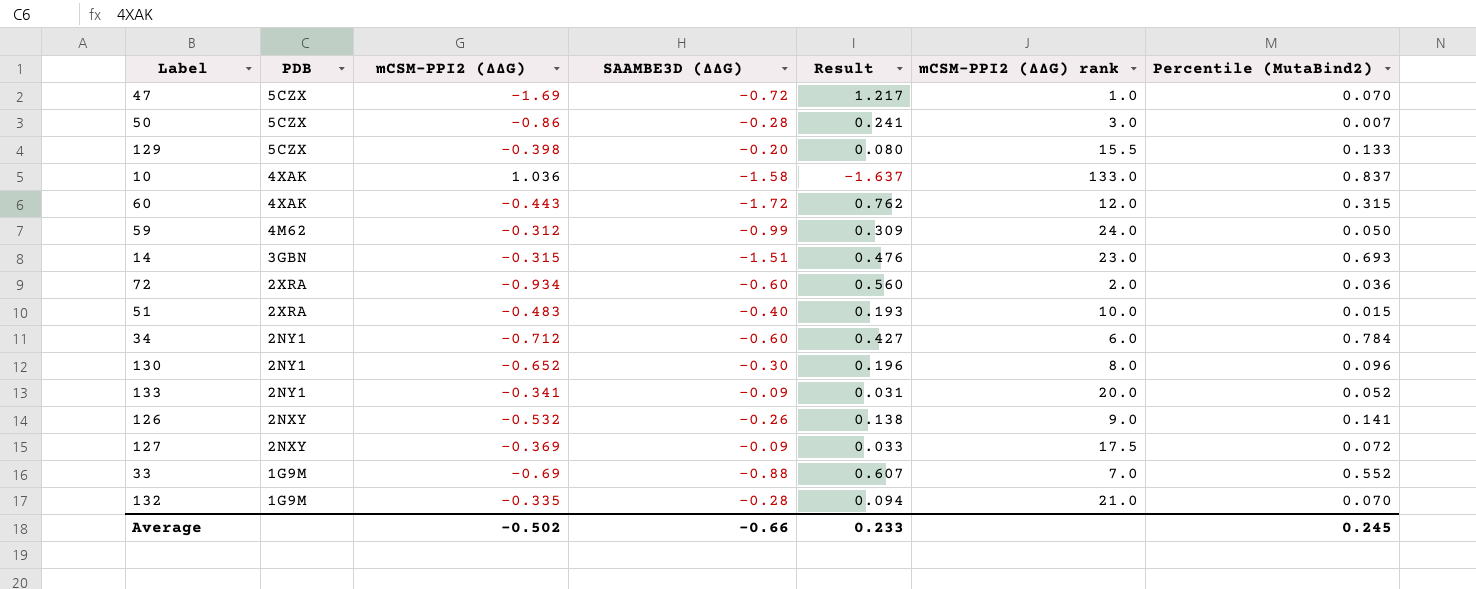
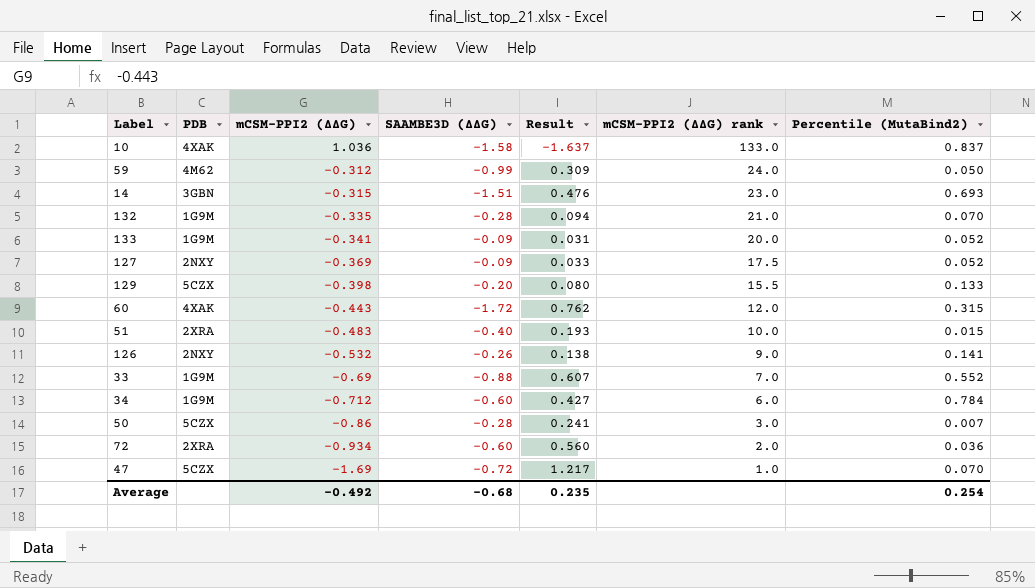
row order: PDB descending -> mCSM-PPI2 (ΔΔG) descending
row 130: 2NY1 | -0.652 | -0.30 | 0.196 | 8.0 | 0.096 -> none
133 | PDB: 2NY1 -> 1G9M
127 | Percentile (MutaBind2): 0.072 -> 0.052
34 | PDB: 2NY1 -> 1G9M
Average | mCSM-PPI2 (ΔΔG): -0.502 -> -0.492
Average | SAAMBE3D (ΔΔG): -0.66 -> -0.68
Average | Result: 0.233 -> 0.235
Average | Percentile (MutaBind2): 0.245 -> 0.254

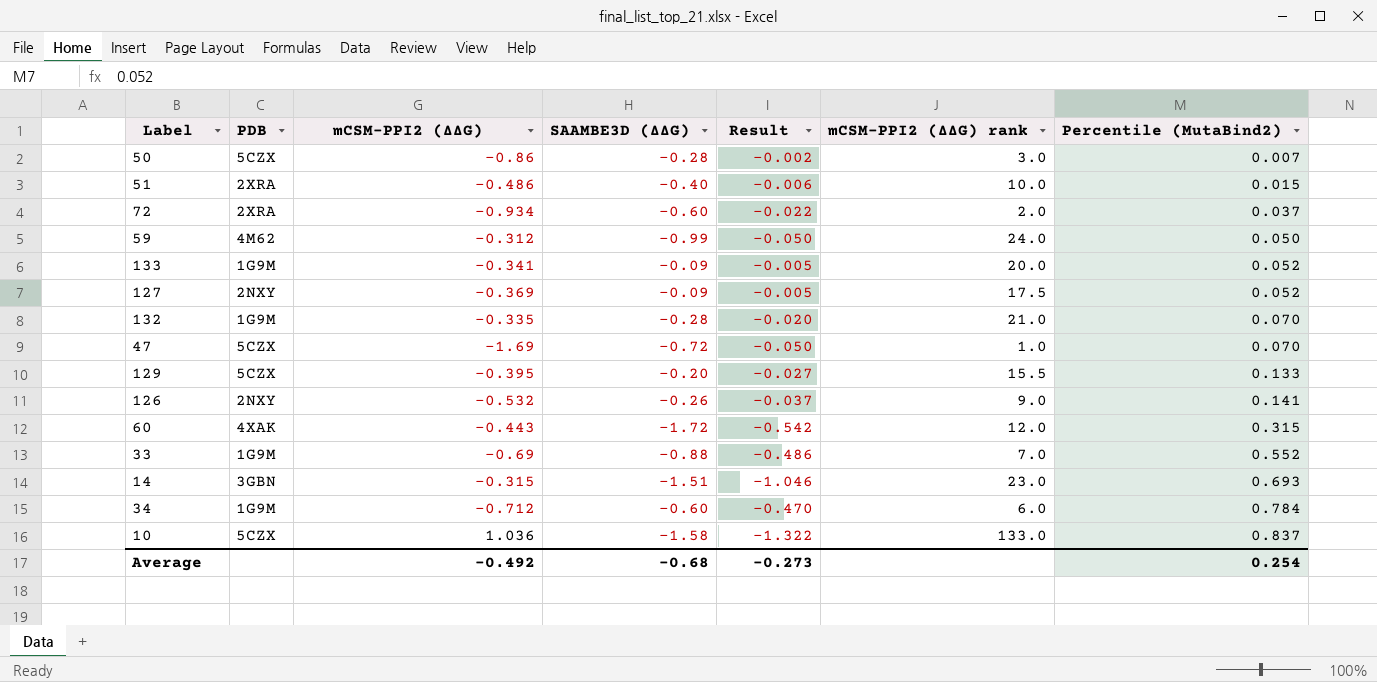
row order: mCSM-PPI2 (ΔΔG) descending -> Percentile (MutaBind2) ascending
column Result | formula: [mCSM-PPI2 (ΔΔG)] * [SAAMBE3D (ΔΔG)] -> [SAAMBE3D (ΔΔG)] * [Percentile (MutaBind2)]
51 | mCSM-PPI2 (ΔΔG): -0.483 -> -0.486
72 | Percentile (MutaBind2): 0.036 -> 0.037
129 | mCSM-PPI2 (ΔΔG): -0.398 -> -0.395
10 | PDB: 4XAK -> 5CZX
Average | Result: 0.235 -> -0.273

